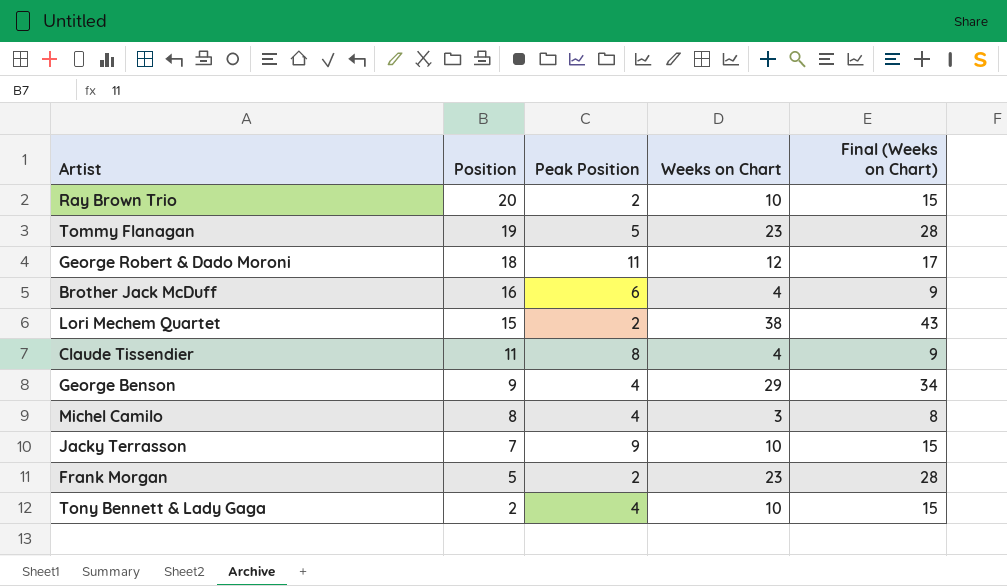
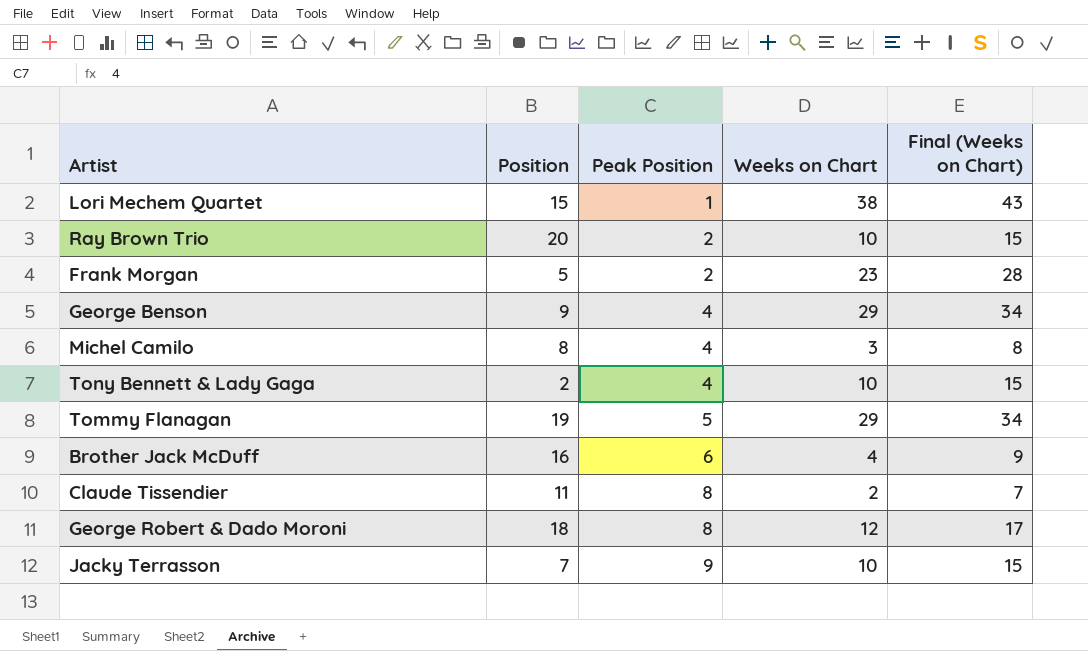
row order: Position descending -> Peak Position ascending
Lori Mechem Quartet | Peak Position: 2 -> 1
Tommy Flanagan | Weeks on Chart: 23 -> 29
Tommy Flanagan | Final (Weeks on Chart): 28 -> 34
Claude Tissendier | Weeks on Chart: 4 -> 2
Claude Tissendier | Final (Weeks on Chart): 9 -> 7
George Robert & Dado Moroni | Peak Position: 11 -> 8

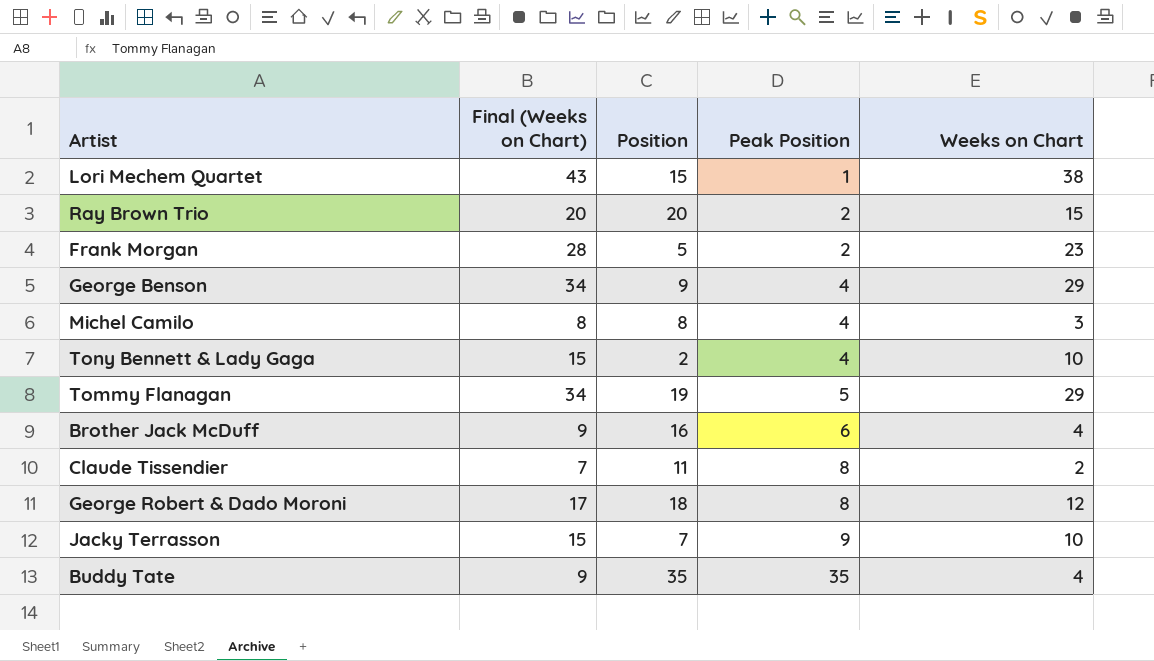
column Final (Weeks on Chart) | position: 5 -> 2
Ray Brown Trio | Final (Weeks on Chart): 15 -> 20
Ray Brown Trio | Weeks on Chart: 10 -> 15
row Buddy Tate: none -> 9 | 35 | 35 | 4

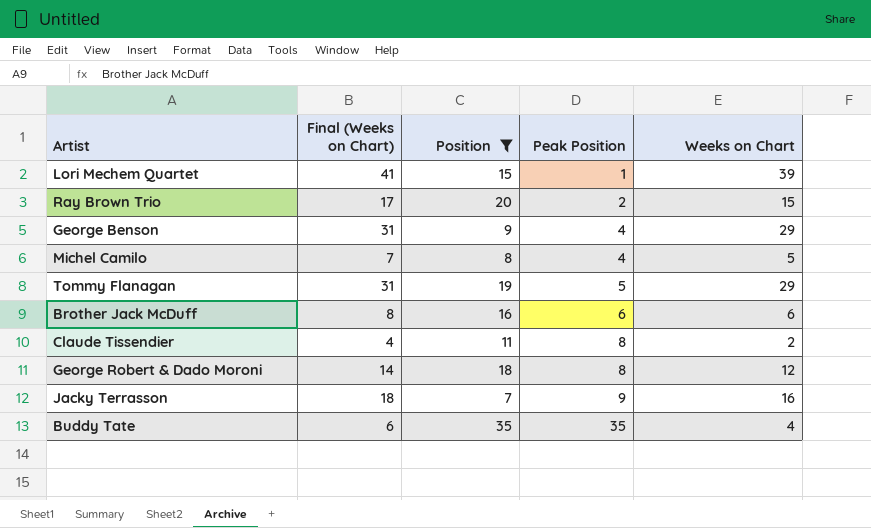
filter: none -> Position >= 7
column Final (Weeks on Chart) | formula: [Weeks on Chart] + 5 -> [Weeks on Chart] + 2
Lori Mechem Quartet | Weeks on Chart: 38 -> 39
Michel Camilo | Weeks on Chart: 3 -> 5
Brother Jack McDuff | Weeks on Chart: 4 -> 6
Jacky Terrasson | Weeks on Chart: 10 -> 16

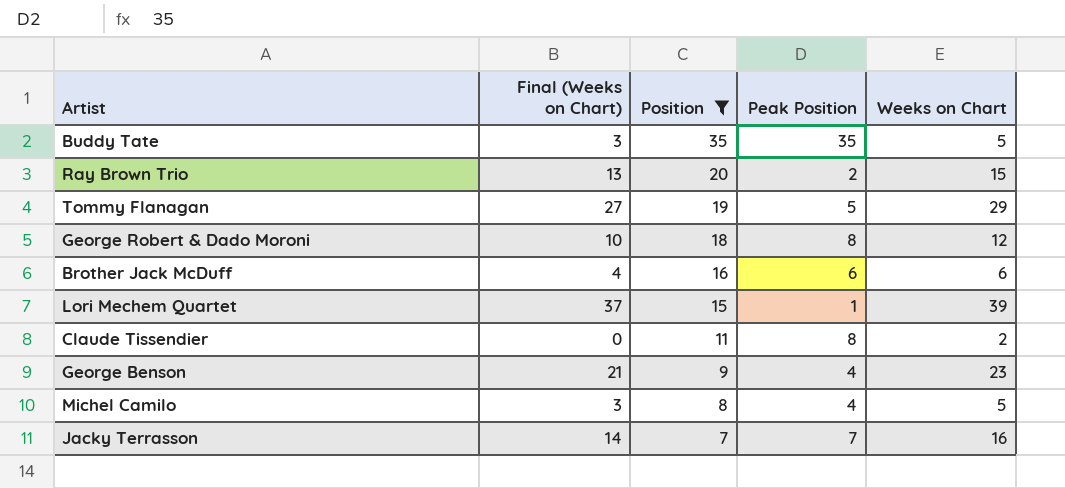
row order: Peak Position ascending -> Position descending
column Final (Weeks on Chart) | formula: [Weeks on Chart] + 2 -> [Weeks on Chart] - 2
Buddy Tate | Weeks on Chart: 4 -> 5
George Benson | Weeks on Chart: 29 -> 23
Jacky Terrasson | Peak Position: 9 -> 7

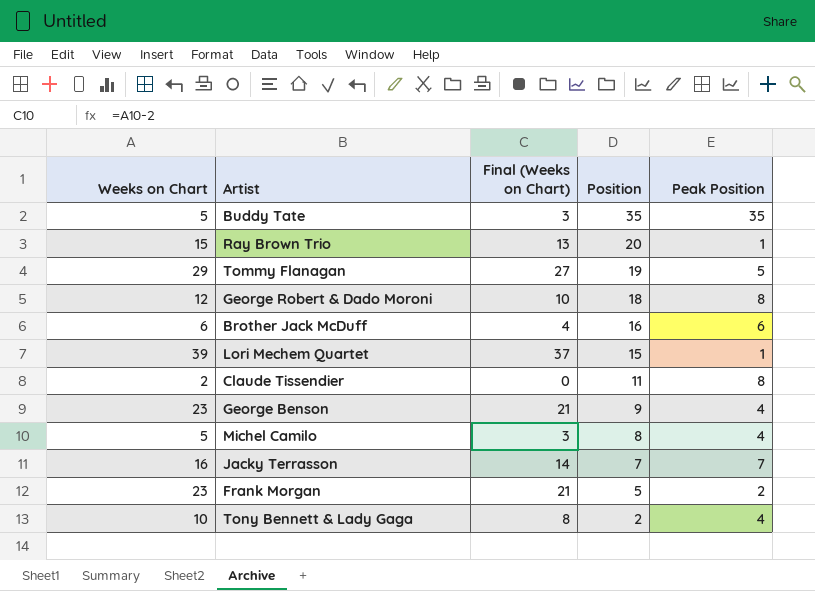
filter: Position >= 7 -> none
column Weeks on Chart | position: 5 -> 1
Ray Brown Trio | Peak Position: 2 -> 1

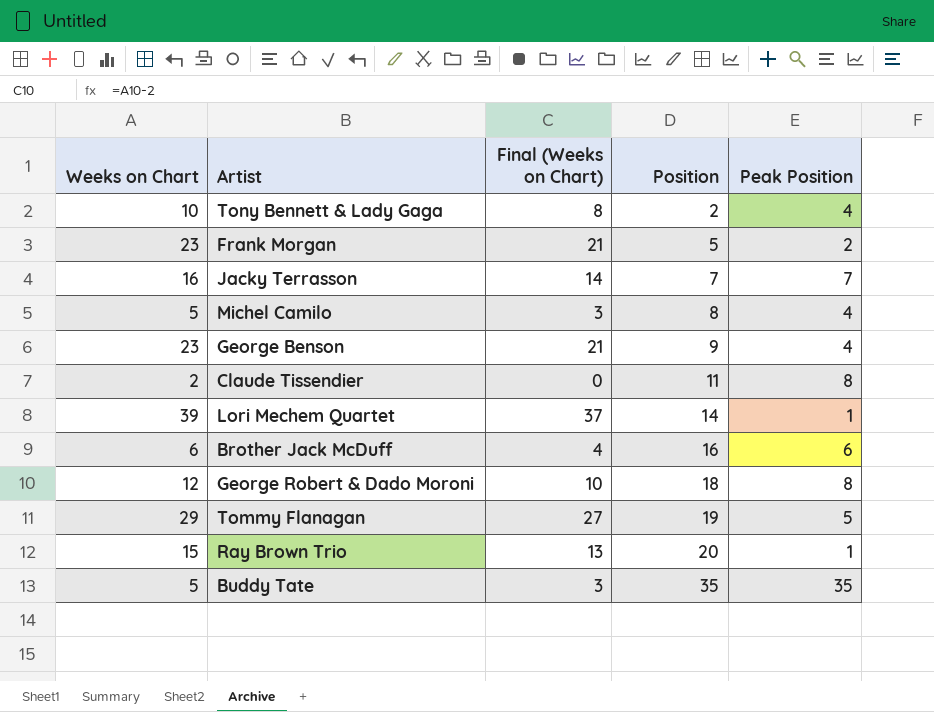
row order: Position descending -> Position ascending
Lori Mechem Quartet | Position: 15 -> 14

